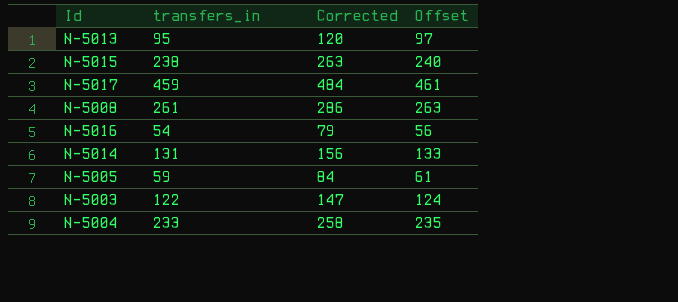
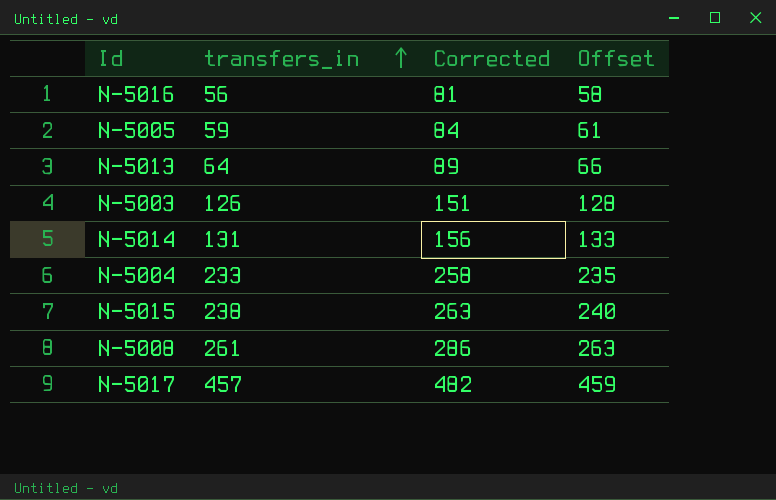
row order: none -> transfers_in ascending
N-5016 | transfers_in: 54 -> 56
N-5016 | Corrected: 79 -> 81
N-5016 | Offset: 56 -> 58
N-5013 | transfers_in: 95 -> 64
N-5013 | Corrected: 120 -> 89
N-5013 | Offset: 97 -> 66
N-5003 | transfers_in: 122 -> 126
N-5003 | Corrected: 147 -> 151
N-5003 | Offset: 124 -> 128
N-5017 | transfers_in: 459 -> 457
N-5017 | Corrected: 484 -> 482
N-5017 | Offset: 461 -> 459

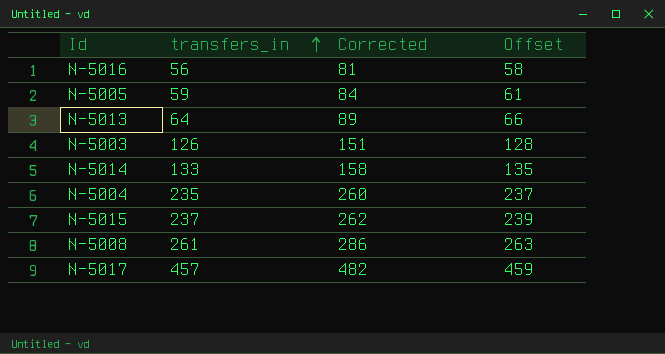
N-5014 | transfers_in: 131 -> 133
N-5014 | Corrected: 156 -> 158
N-5014 | Offset: 133 -> 135
N-5004 | transfers_in: 233 -> 235
N-5004 | Corrected: 258 -> 260
N-5004 | Offset: 235 -> 237
N-5015 | transfers_in: 238 -> 237
N-5015 | Corrected: 263 -> 262
N-5015 | Offset: 240 -> 239

